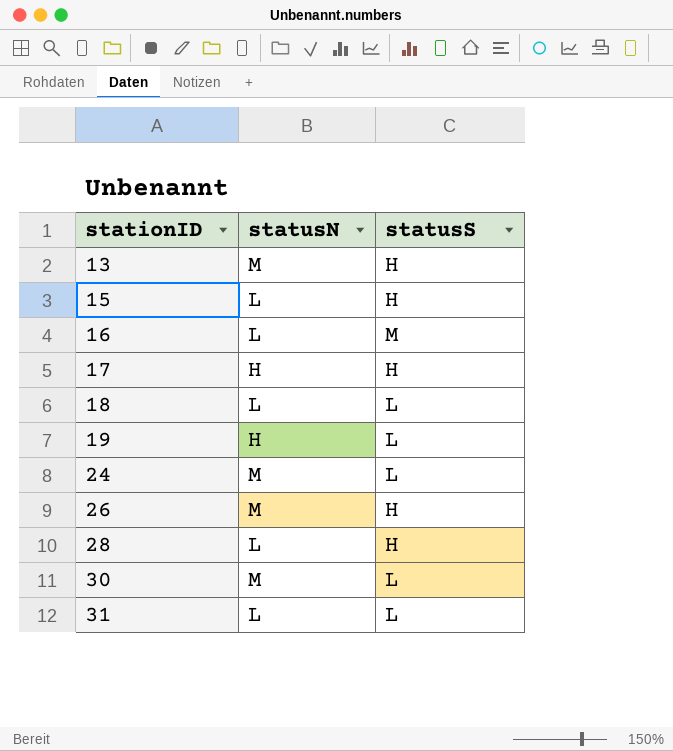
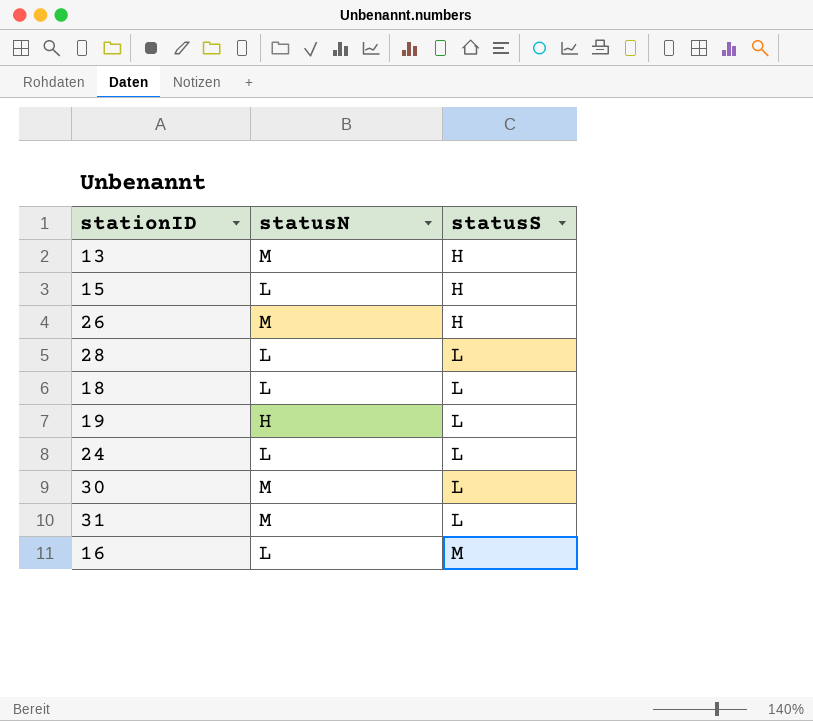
row order: stationID ascending -> statusS ascending
row 17: H | H -> none
28 | statusS: H -> L
24 | statusN: M -> L
31 | statusN: L -> M

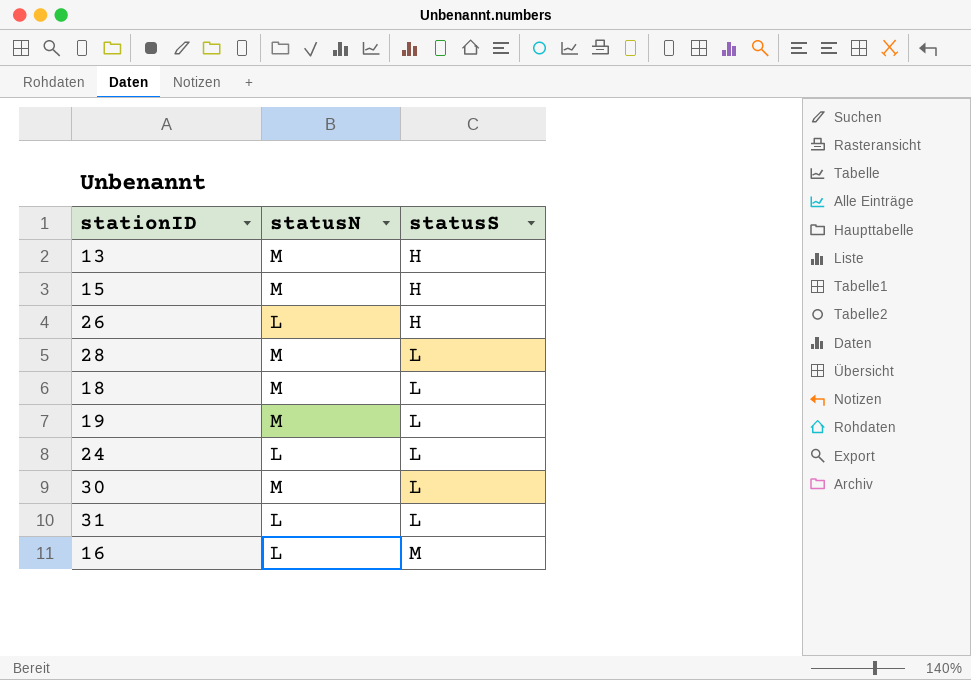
15 | statusN: L -> M
26 | statusN: M -> L
28 | statusN: L -> M
18 | statusN: L -> M
19 | statusN: H -> M
31 | statusN: M -> L

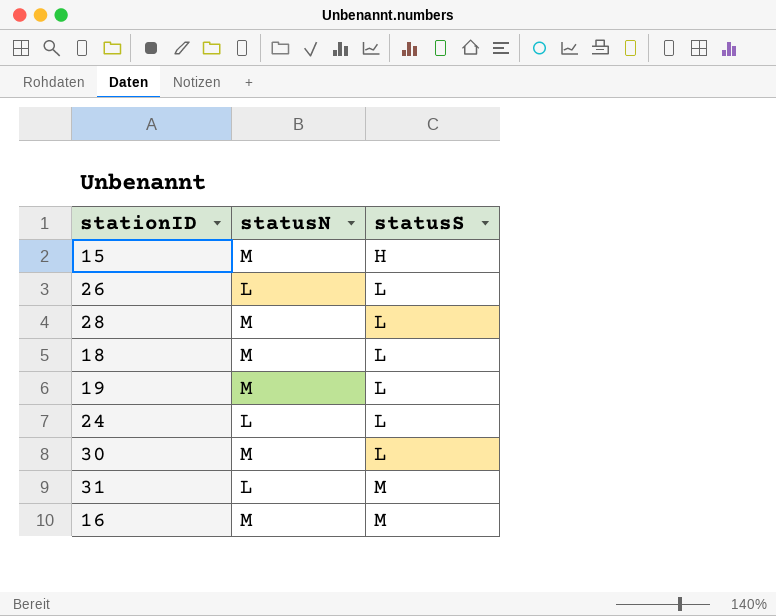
row 13: M | H -> none
26 | statusS: H -> L
31 | statusS: L -> M
16 | statusN: L -> M

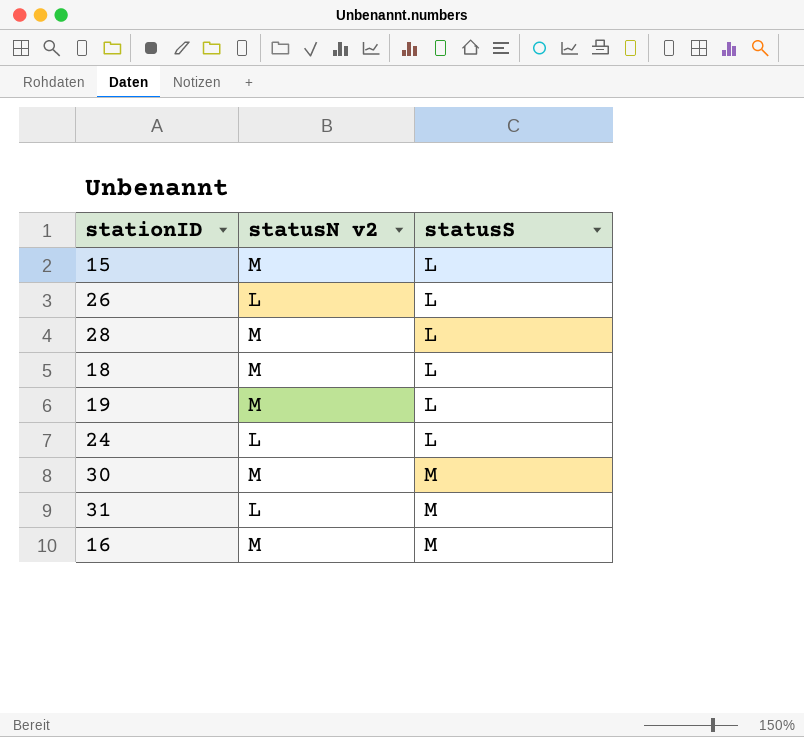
column name: statusN -> statusN v2
15 | statusS: H -> L
30 | statusS: L -> M

